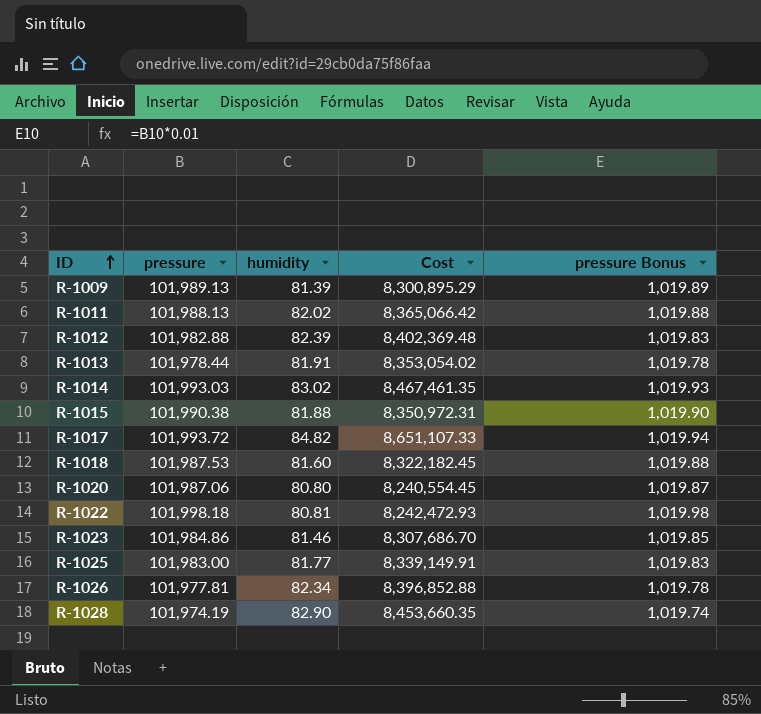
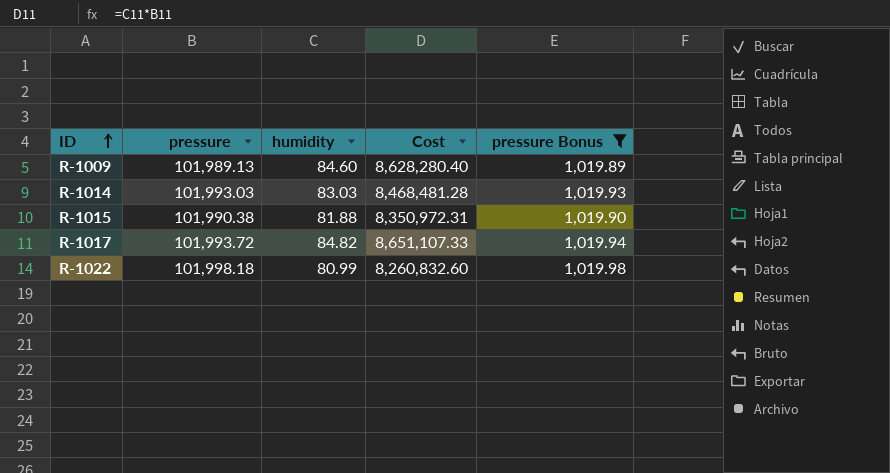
filter: none -> pressure Bonus >= 1,019.89
R-1009 | humidity: 81.39 -> 84.60
R-1009 | Cost: 8,300,895.29 -> 8,628,280.40
R-1014 | humidity: 83.02 -> 83.03
R-1014 | Cost: 8,467,461.35 -> 8,468,481.28
R-1022 | humidity: 80.81 -> 80.99
R-1022 | Cost: 8,242,472.93 -> 8,260,832.60

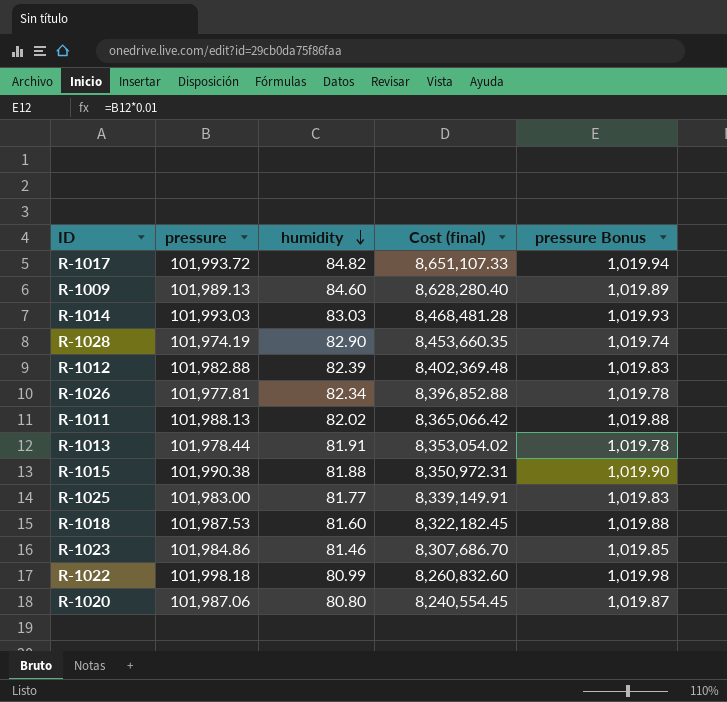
filter: pressure Bonus >= 1,019.89 -> none
row order: ID ascending -> humidity descending
column name: Cost -> Cost (final)

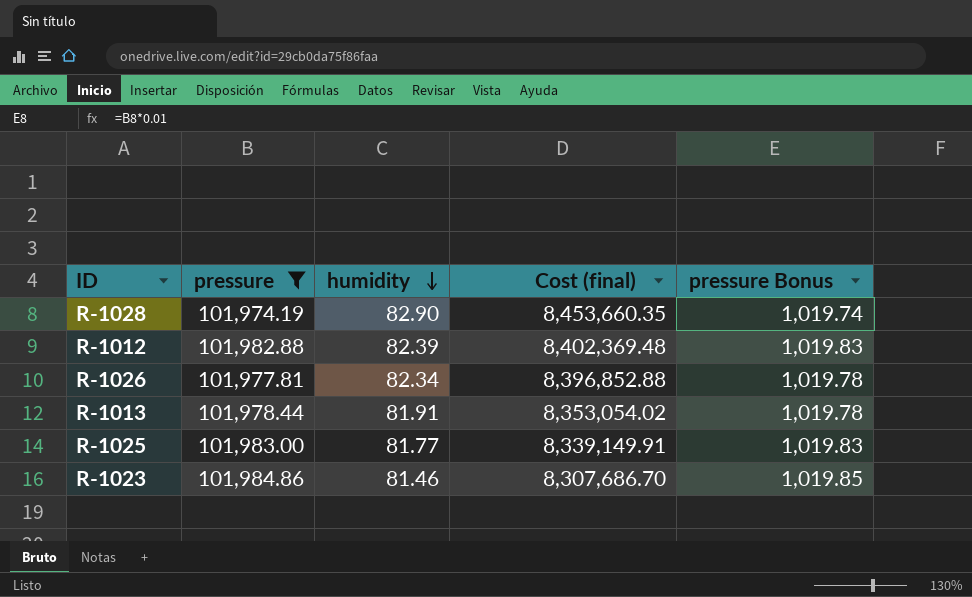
filter: none -> pressure <= 101,984.86

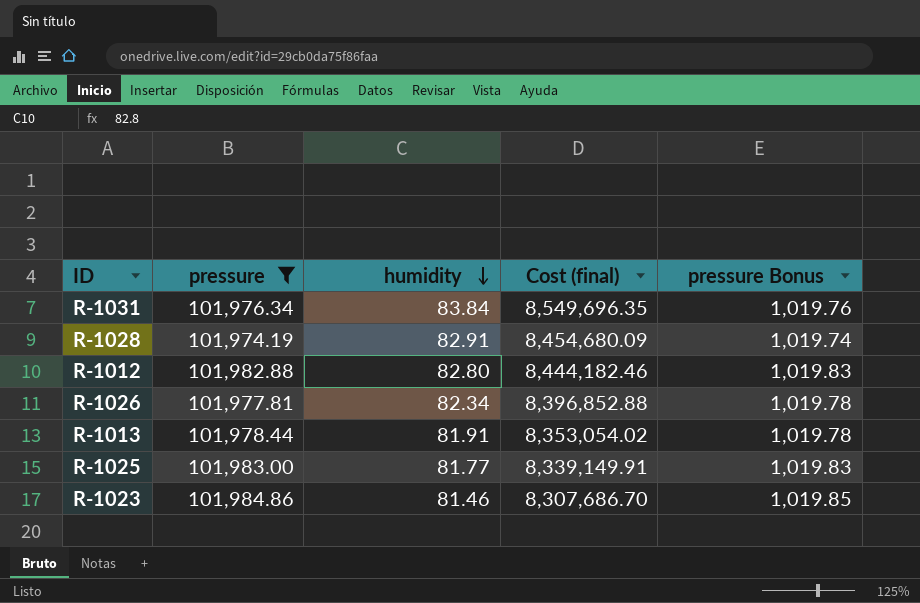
row R-1031: none -> 101,976.34 | 83.84 | 8,549,696.35 | 1,019.76
R-1028 | humidity: 82.90 -> 82.91
R-1028 | Cost (final): 8,453,660.35 -> 8,454,680.09
R-1012 | humidity: 82.39 -> 82.80
R-1012 | Cost (final): 8,402,369.48 -> 8,444,182.46

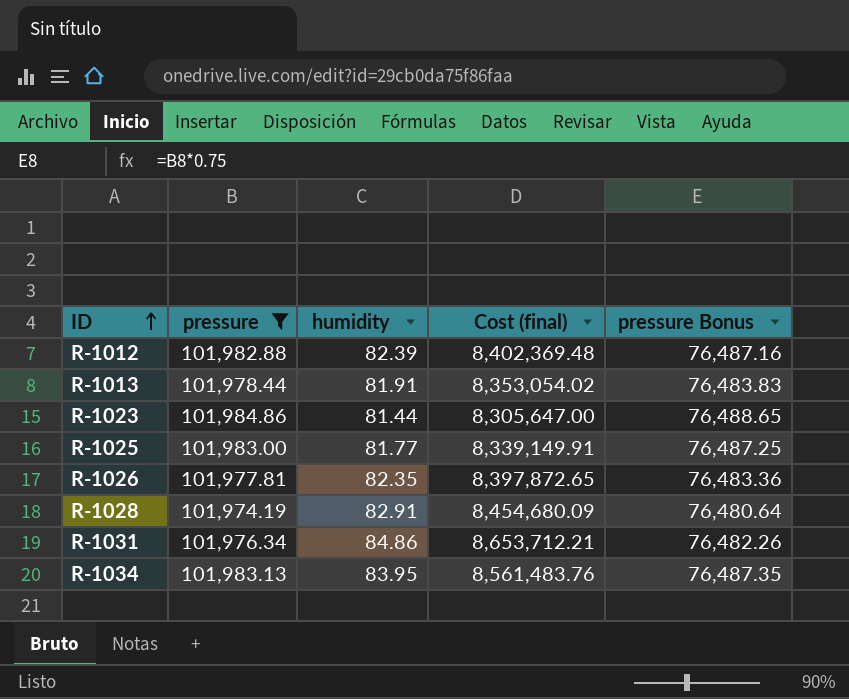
row order: humidity descending -> ID ascending
column pressure Bonus | formula: [pressure] * 0.01 -> [pressure] * 0.75
R-1012 | humidity: 82.80 -> 82.39
R-1012 | Cost (final): 8,444,182.46 -> 8,402,369.48
R-1023 | humidity: 81.46 -> 81.44
R-1023 | Cost (final): 8,307,686.70 -> 8,305,647.00
R-1026 | humidity: 82.34 -> 82.35
R-1026 | Cost (final): 8,396,852.88 -> 8,397,872.65
R-1031 | humidity: 83.84 -> 84.86
R-1031 | Cost (final): 8,549,696.35 -> 8,653,712.21
row R-1034: none -> 101,983.13 | 83.95 | 8,561,483.76 | 76,487.35

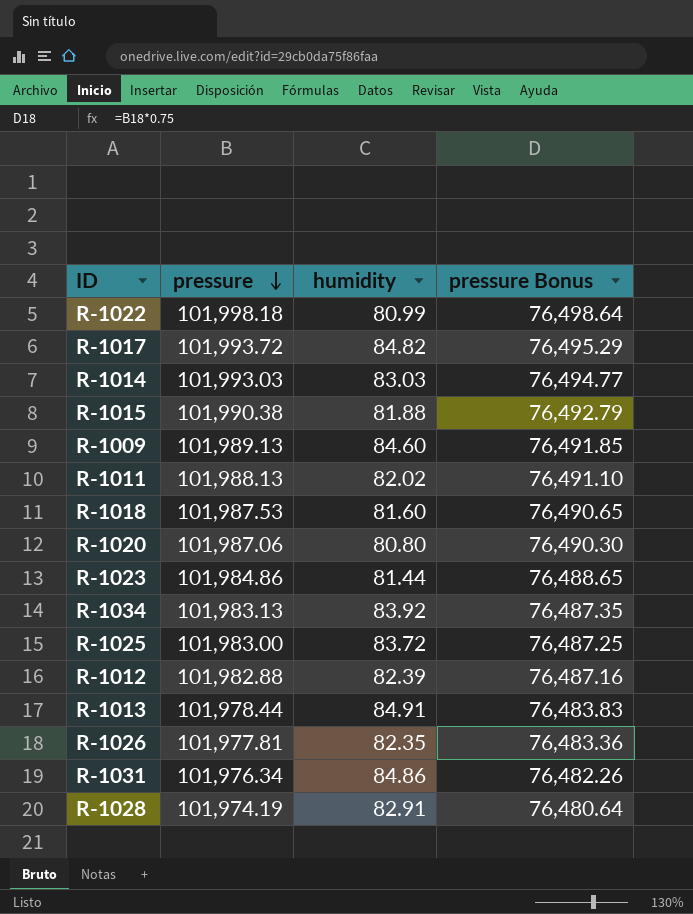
filter: pressure <= 101,984.86 -> none
row order: ID ascending -> pressure descending
column Cost (final) | formula: [pressure] * [humidity] -> none
R-1034 | humidity: 83.95 -> 83.92
R-1025 | humidity: 81.77 -> 83.72
R-1013 | humidity: 81.91 -> 84.91

